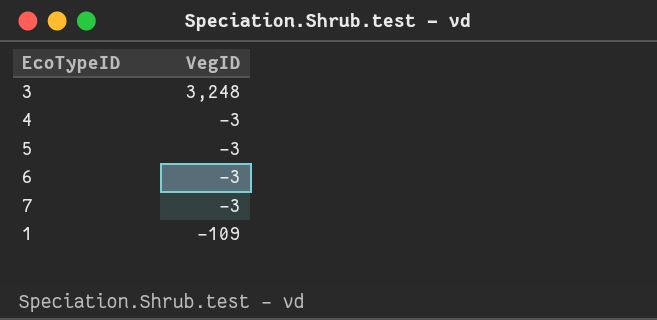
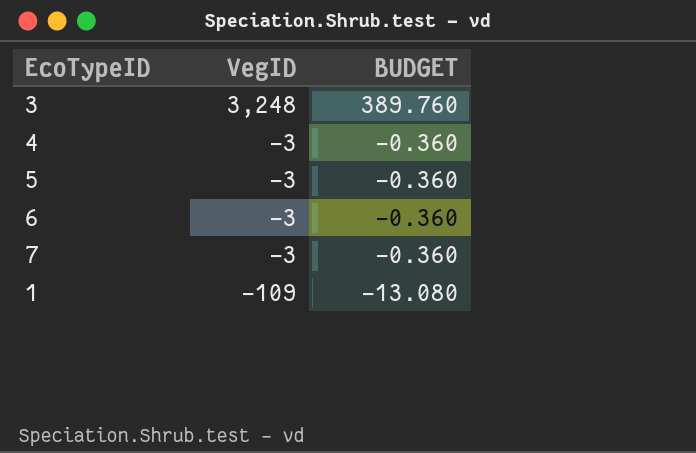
column BUDGET | formula: none -> [VegID] * 0.12

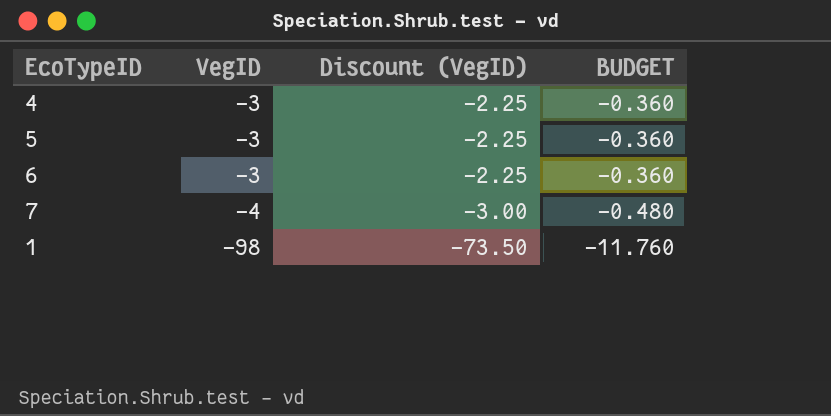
column Discount (VegID) | formula: none -> [VegID] * 0.75
row 3: 3,248 | 389.760 -> none
7 | VegID: -3 -> -4
7 | BUDGET: -0.360 -> -0.480
1 | VegID: -109 -> -98
1 | BUDGET: -13.080 -> -11.760

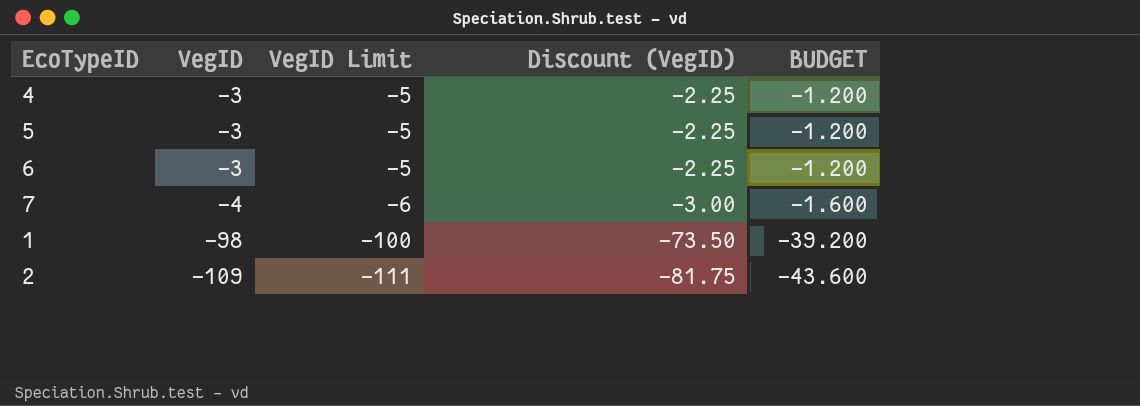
column VegID Limit | formula: none -> [VegID] - 2
column BUDGET | formula: [VegID] * 0.12 -> [VegID] * 0.4
row 2: none -> -109 | -111 | -81.75 | -43.600

